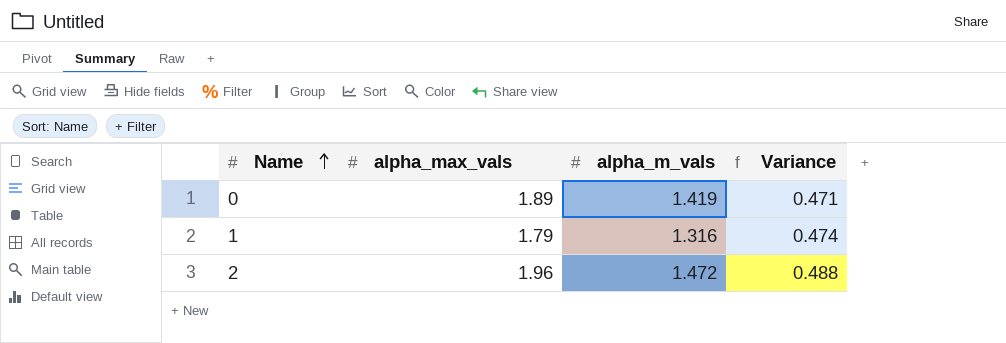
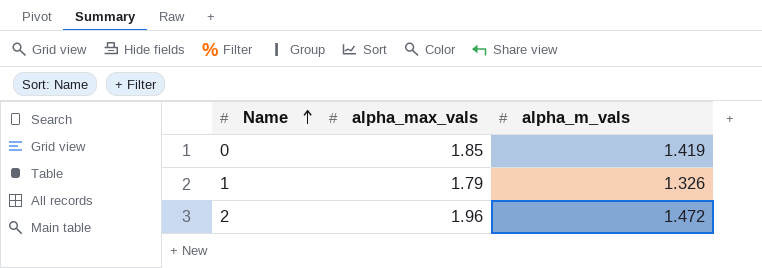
column Variance | formula: [alpha_max_vals] - [alpha_m_vals] -> none
0 | alpha_max_vals: 1.89 -> 1.85
1 | alpha_m_vals: 1.316 -> 1.326

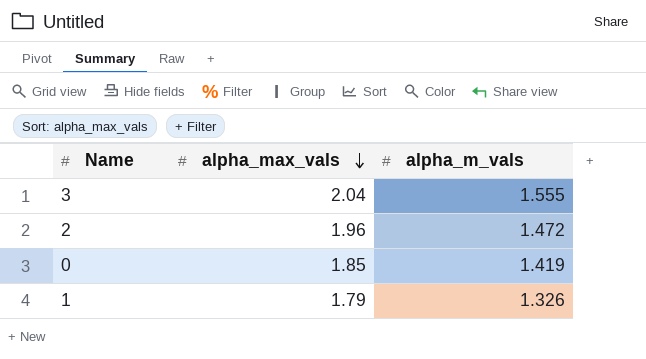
row order: Name ascending -> alpha_max_vals descending
row 3: none -> 2.04 | 1.555

